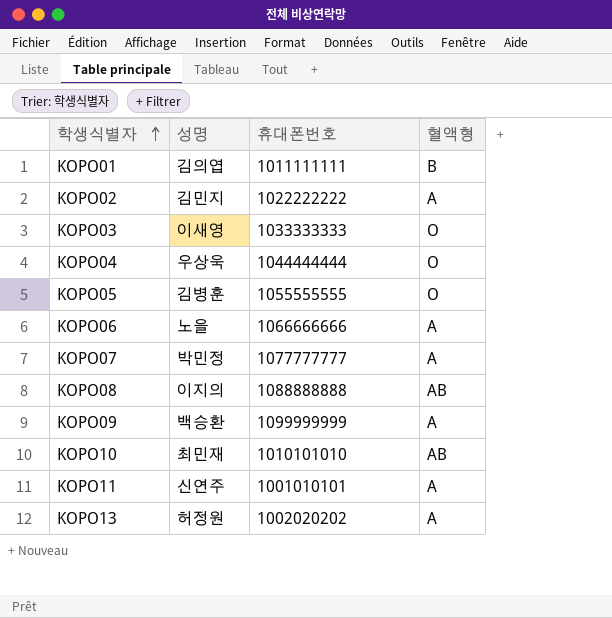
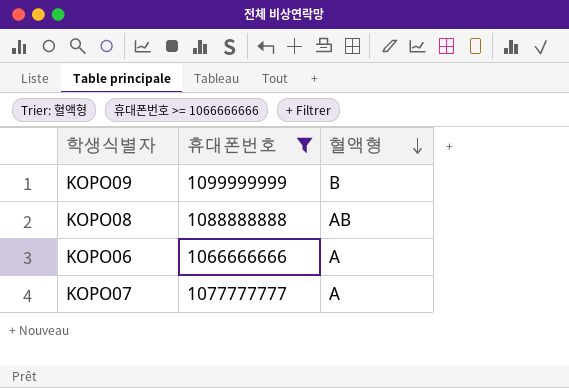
filter: none -> 휴대폰번호 >= 1066666666
row order: 학생식별자 ascending -> 혈액형 descending
column 성명 | position: 2 -> none
KOPO09 | 혈액형: A -> B

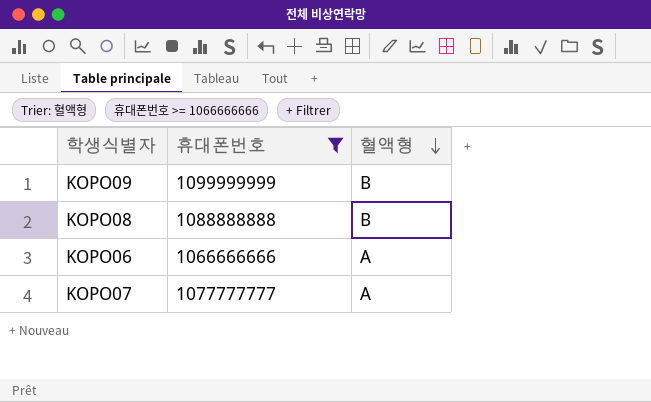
KOPO08 | 혈액형: AB -> B

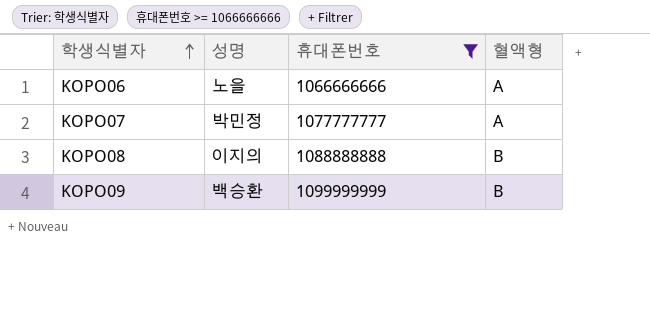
row order: 혈액형 descending -> 학생식별자 ascending
column 성명 | position: none -> 2

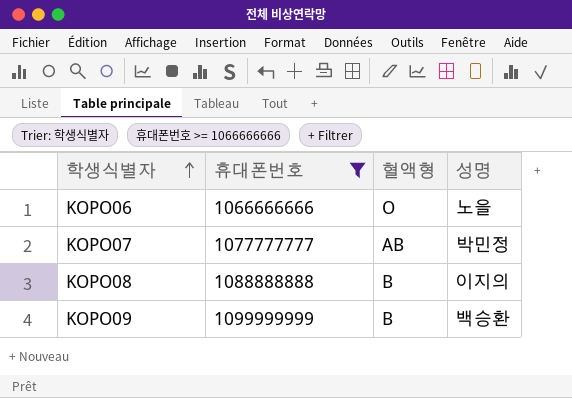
column 성명 | position: 2 -> 4
KOPO06 | 혈액형: A -> O
KOPO07 | 혈액형: A -> AB

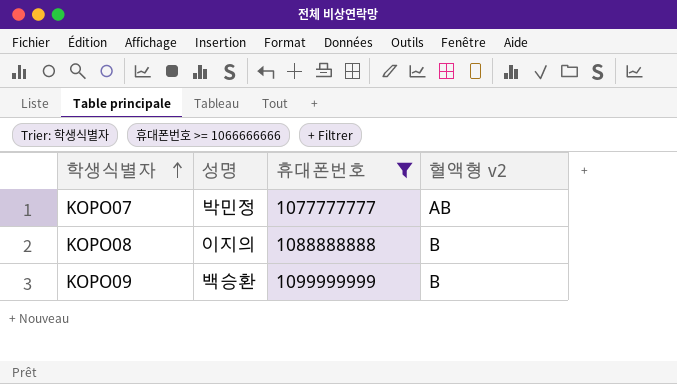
column 성명 | position: 4 -> 2
column name: 혈액형 -> 혈액형 v2
row KOPO06: 1066666666 | O | 노을 -> none

